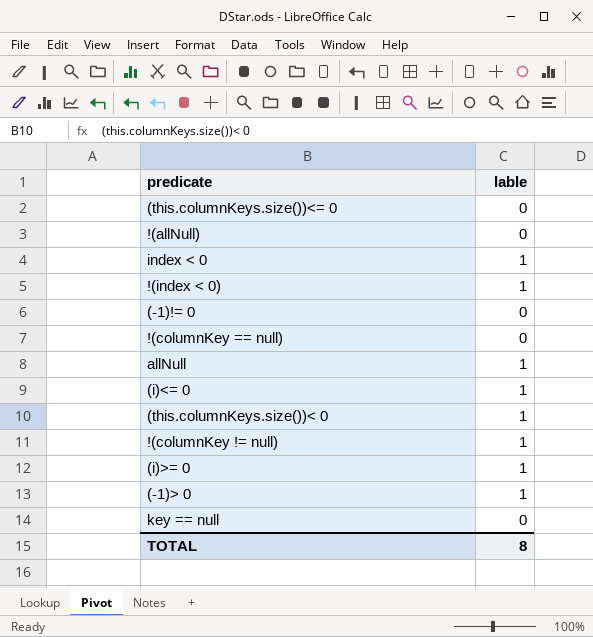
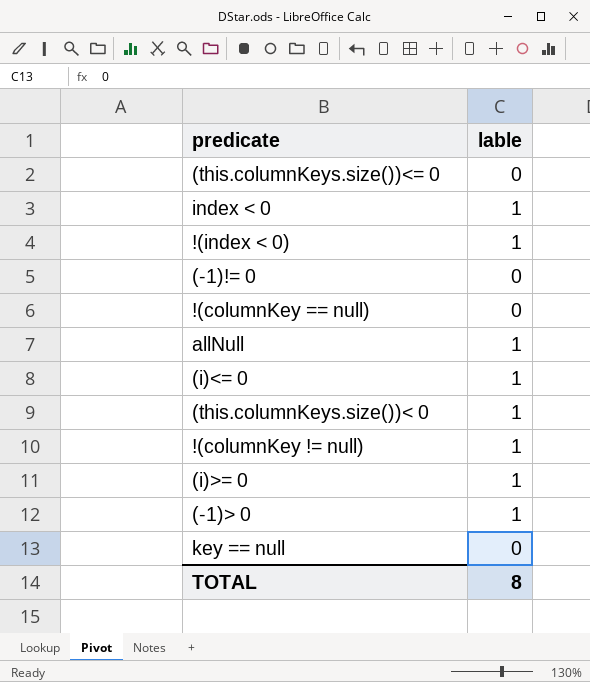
row !(allNull): 0 -> none

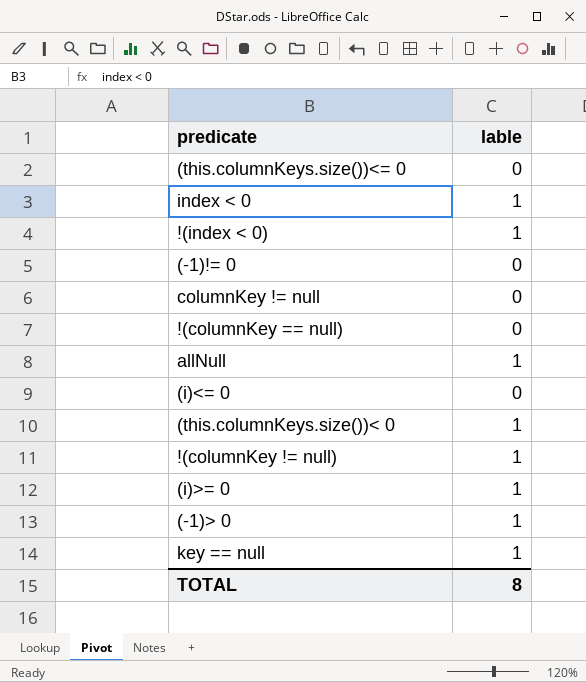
row columnKey != null: none -> 0
(i)<= 0 | lable: 1 -> 0
key == null | lable: 0 -> 1

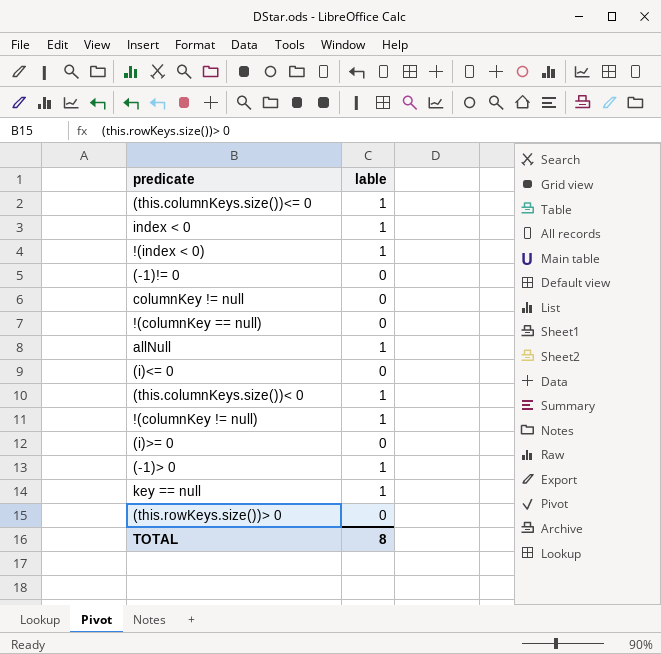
(this.columnKeys.size())<= 0 | lable: 0 -> 1
(i)>= 0 | lable: 1 -> 0
row (this.rowKeys.size())> 0: none -> 0

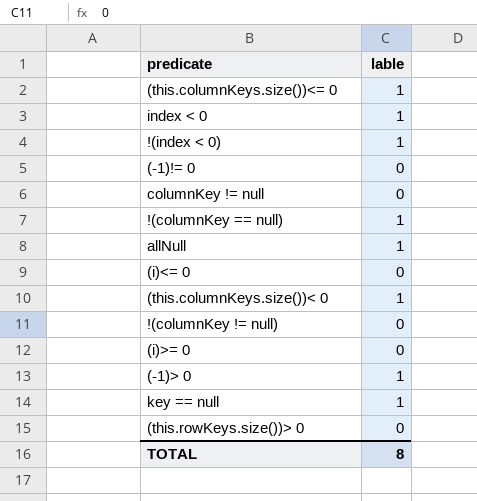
!(columnKey == null) | lable: 0 -> 1
!(columnKey != null) | lable: 1 -> 0

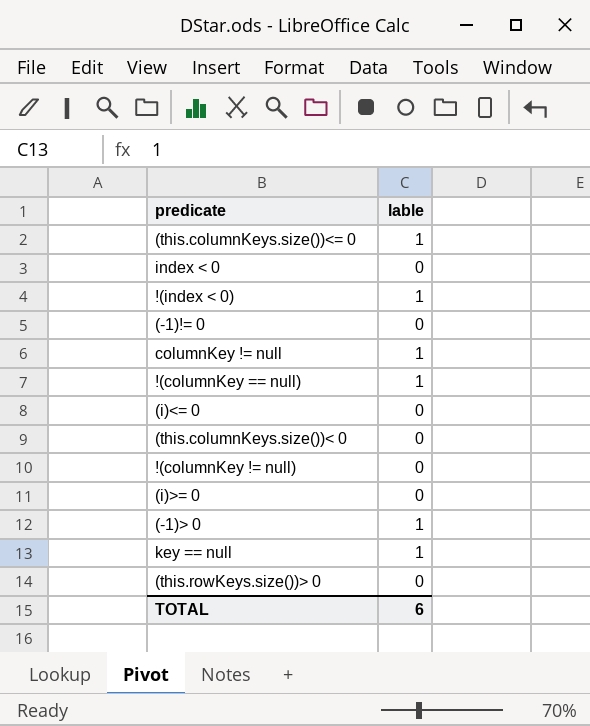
row allNull: 1 -> none
index < 0 | lable: 1 -> 0
columnKey != null | lable: 0 -> 1
(this.columnKeys.size())< 0 | lable: 1 -> 0
TOTAL | lable: 8 -> 6

